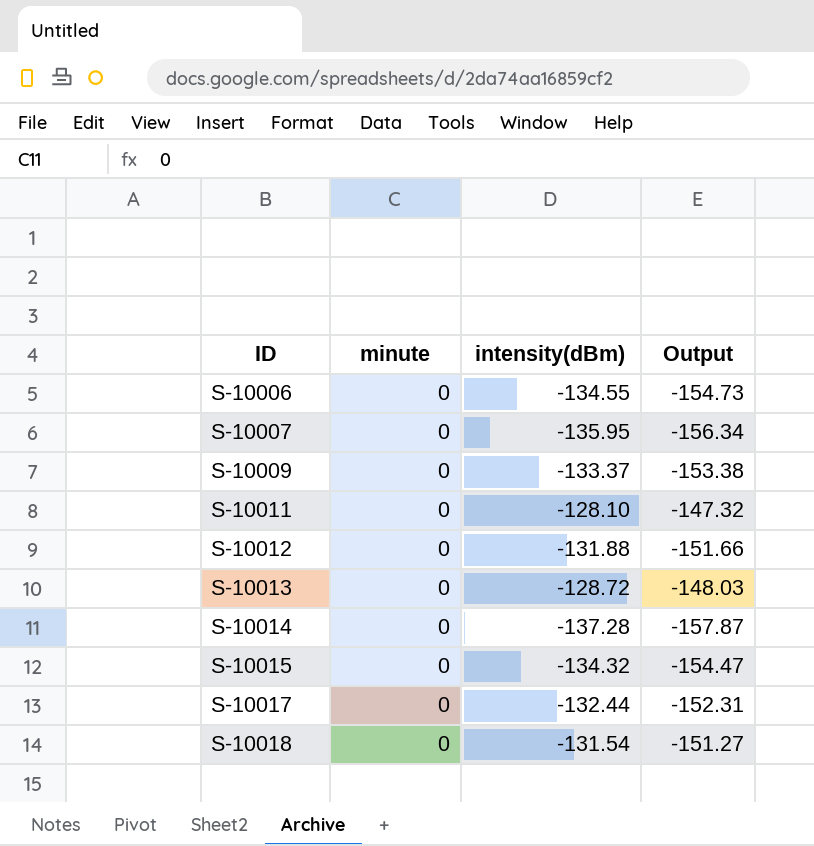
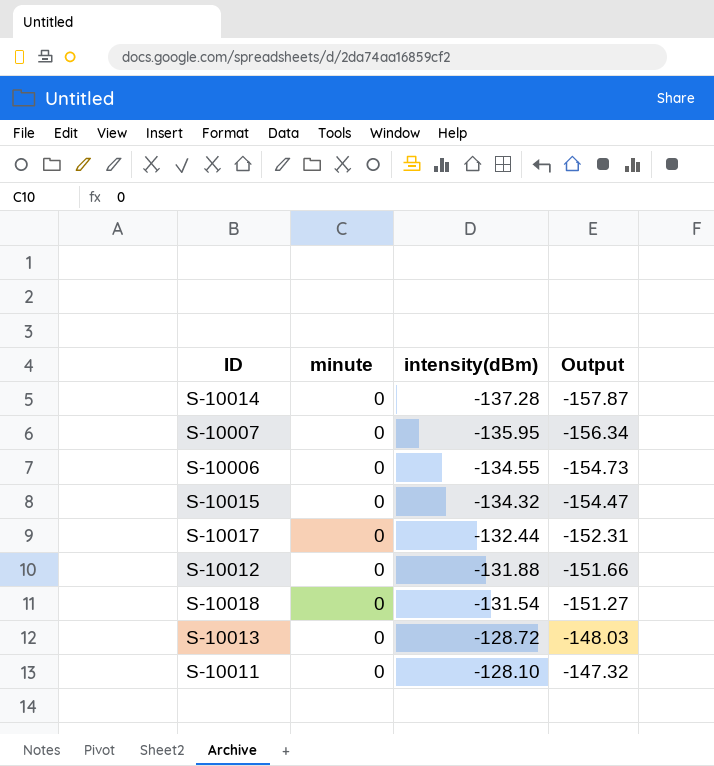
row order: ID ascending -> intensity(dBm) ascending
row S-10009: 0 | -133.37 | -153.38 -> none

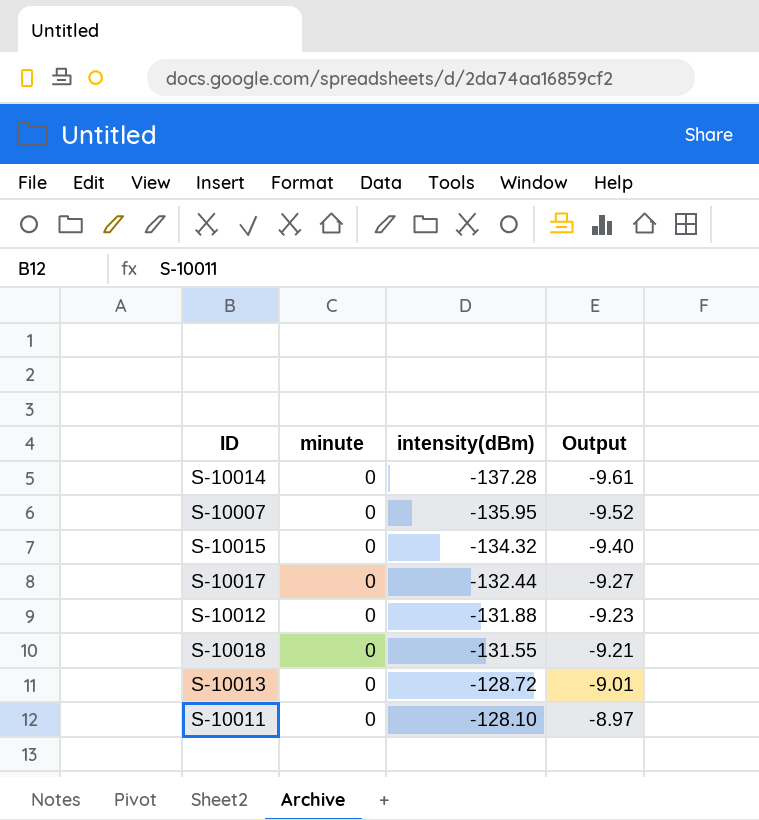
column Output | formula: [intensity(dBm)] * 1.15 -> [intensity(dBm)] * 0.07
row S-10006: 0 | -134.55 | -154.73 -> none
S-10018 | intensity(dBm): -131.54 -> -131.55

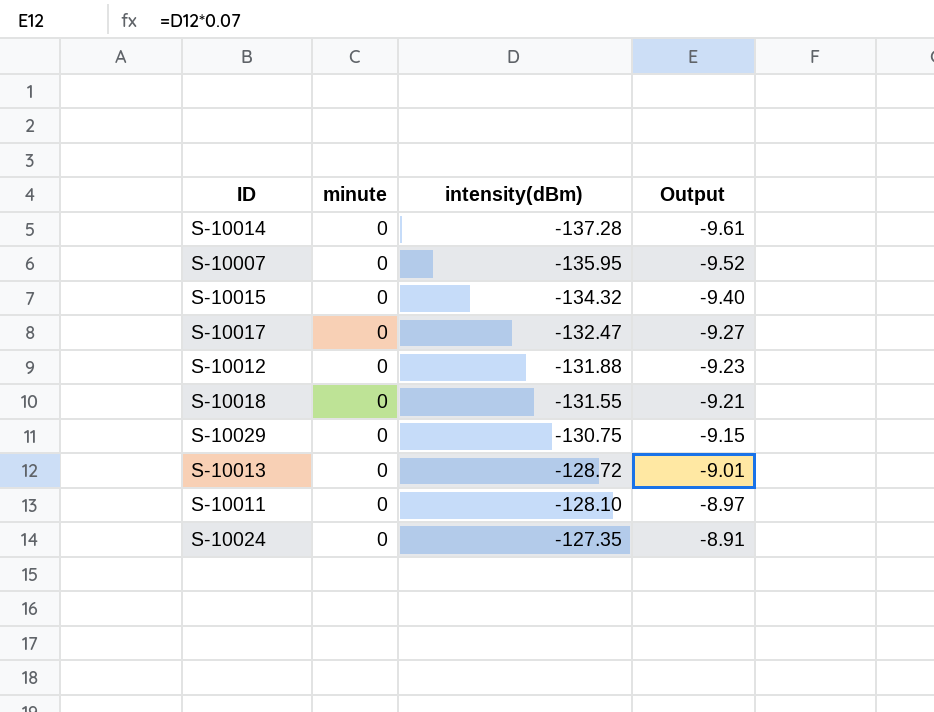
S-10017 | intensity(dBm): -132.44 -> -132.47
row S-10029: none -> 0 | -130.75 | -9.15
row S-10024: none -> 0 | -127.35 | -8.91

